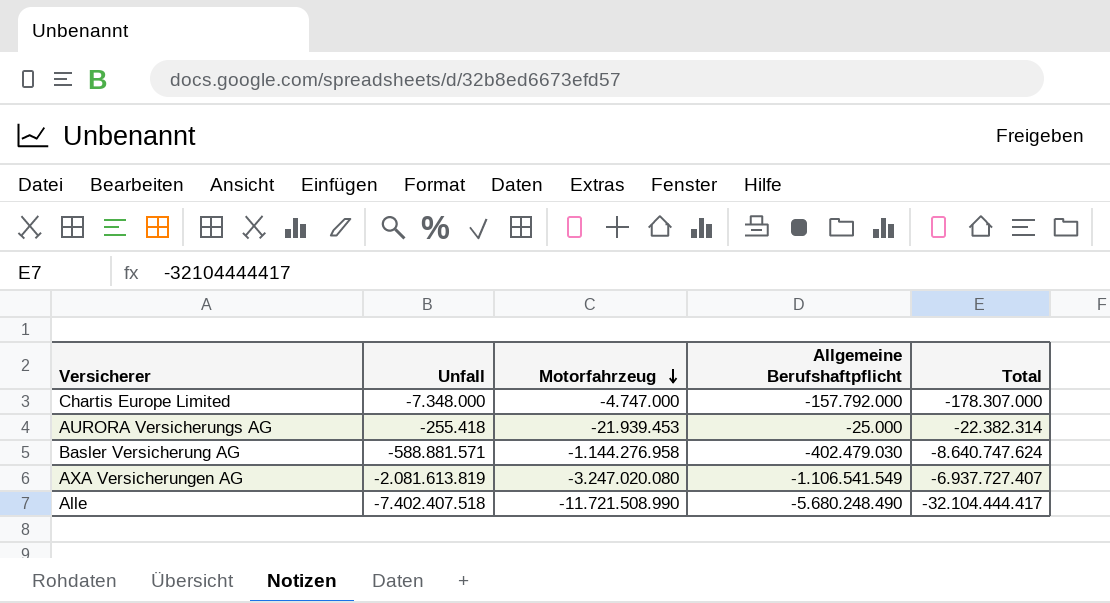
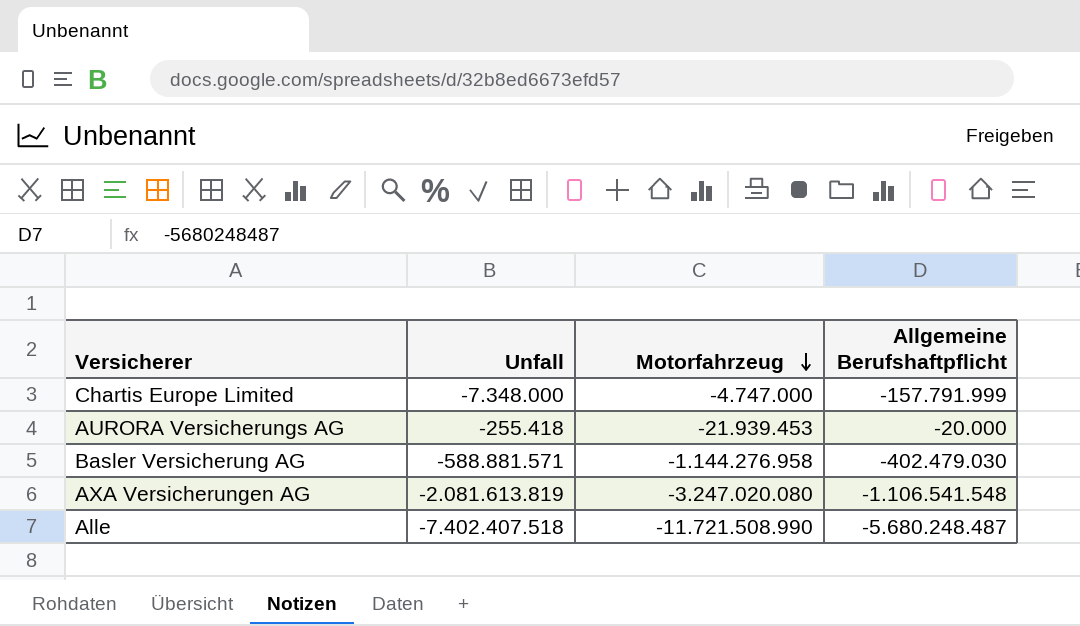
column Total | position: 5 -> none
Chartis Europe Limited | Allgemeine Berufshaftpflicht: -157.792.000 -> -157.791.999
AURORA Versicherungs AG | Allgemeine Berufshaftpflicht: -25.000 -> -20.000
AXA Versicherungen AG | Allgemeine Berufshaftpflicht: -1.106.541.549 -> -1.106.541.548
Alle | Allgemeine Berufshaftpflicht: -5.680.248.490 -> -5.680.248.487

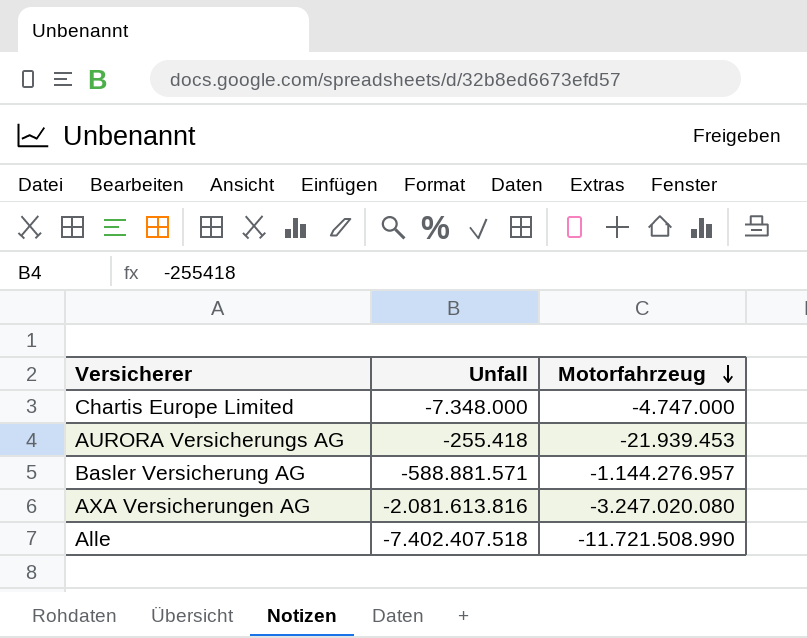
column Allgemeine Berufshaftpflicht | position: 4 -> none
Basler Versicherung AG | Motorfahrzeug: -1.144.276.958 -> -1.144.276.957
AXA Versicherungen AG | Unfall: -2.081.613.819 -> -2.081.613.816

